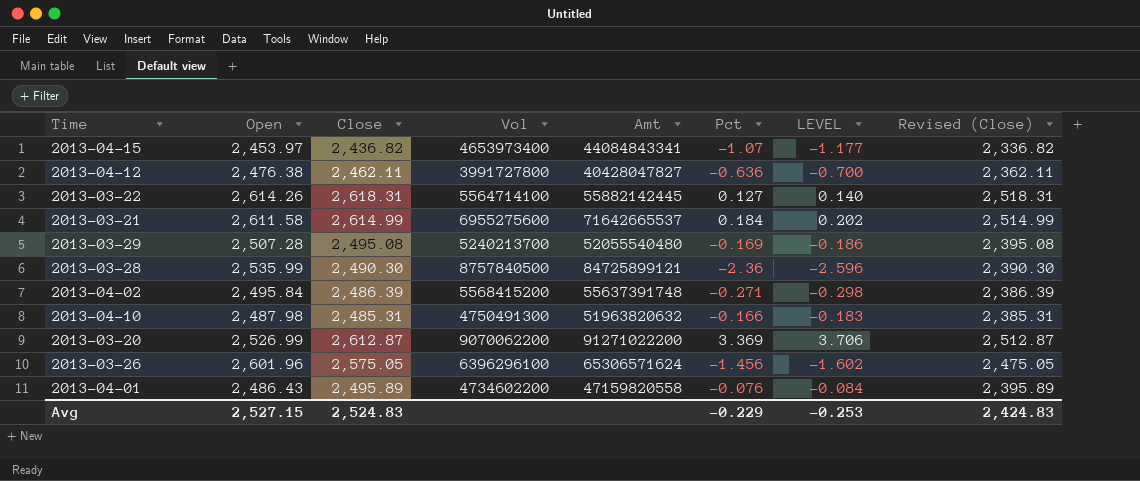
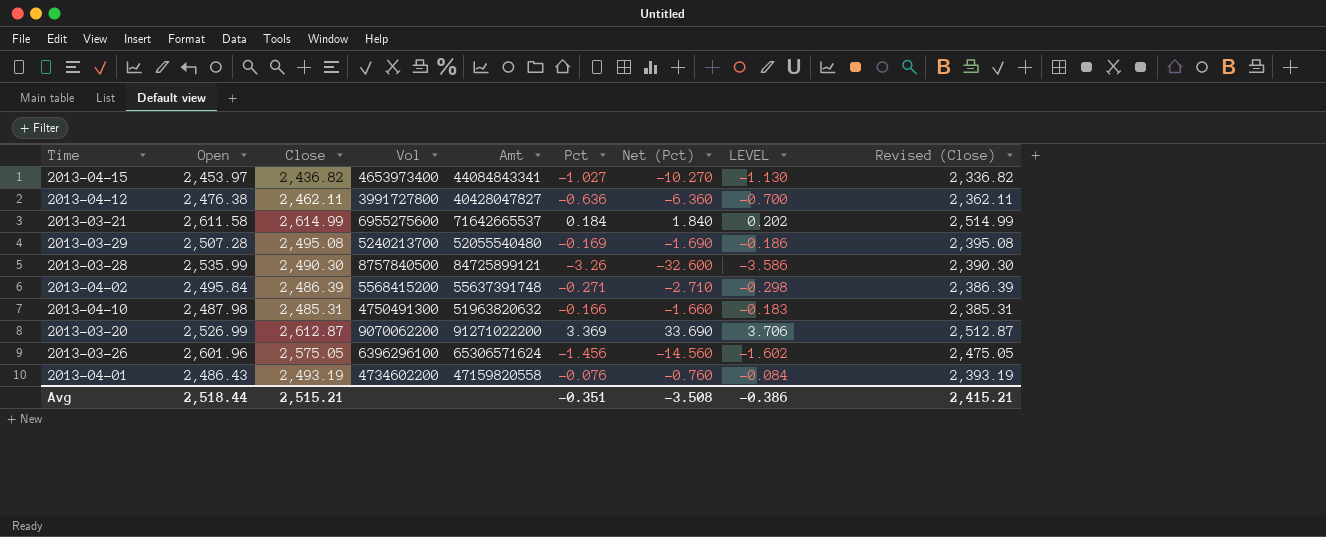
column Net (Pct) | formula: none -> [Pct] * 10
row 2013-03-22: 2,614.26 | 2,618.31 | 5564714100 | 55882142445 | 0.127 | 0.140 | 2,518.31 -> none
2013-04-15 | Pct: -1.07 -> -1.027
2013-04-15 | LEVEL: -1.177 -> -1.130
2013-03-28 | Pct: -2.36 -> -3.26
2013-03-28 | LEVEL: -2.596 -> -3.586
2013-04-01 | Close: 2,495.89 -> 2,493.19
2013-04-01 | Revised (Close): 2,395.89 -> 2,393.19
Avg | Open: 2,527.15 -> 2,518.44
Avg | Close: 2,524.83 -> 2,515.21
Avg | Pct: -0.229 -> -0.351
Avg | LEVEL: -0.253 -> -0.386
Avg | Revised (Close): 2,424.83 -> 2,415.21

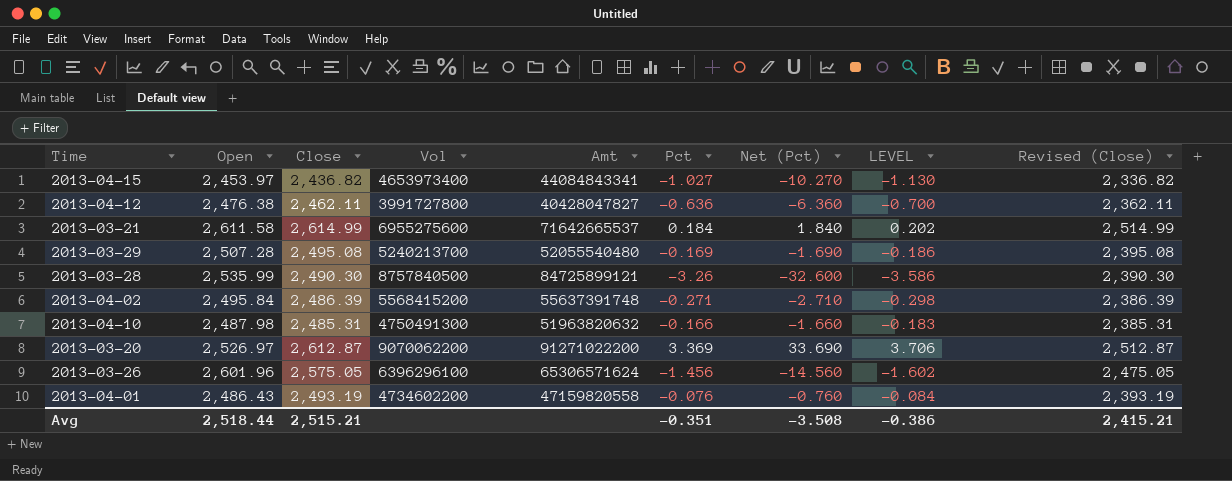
2013-03-20 | Open: 2,526.99 -> 2,526.97

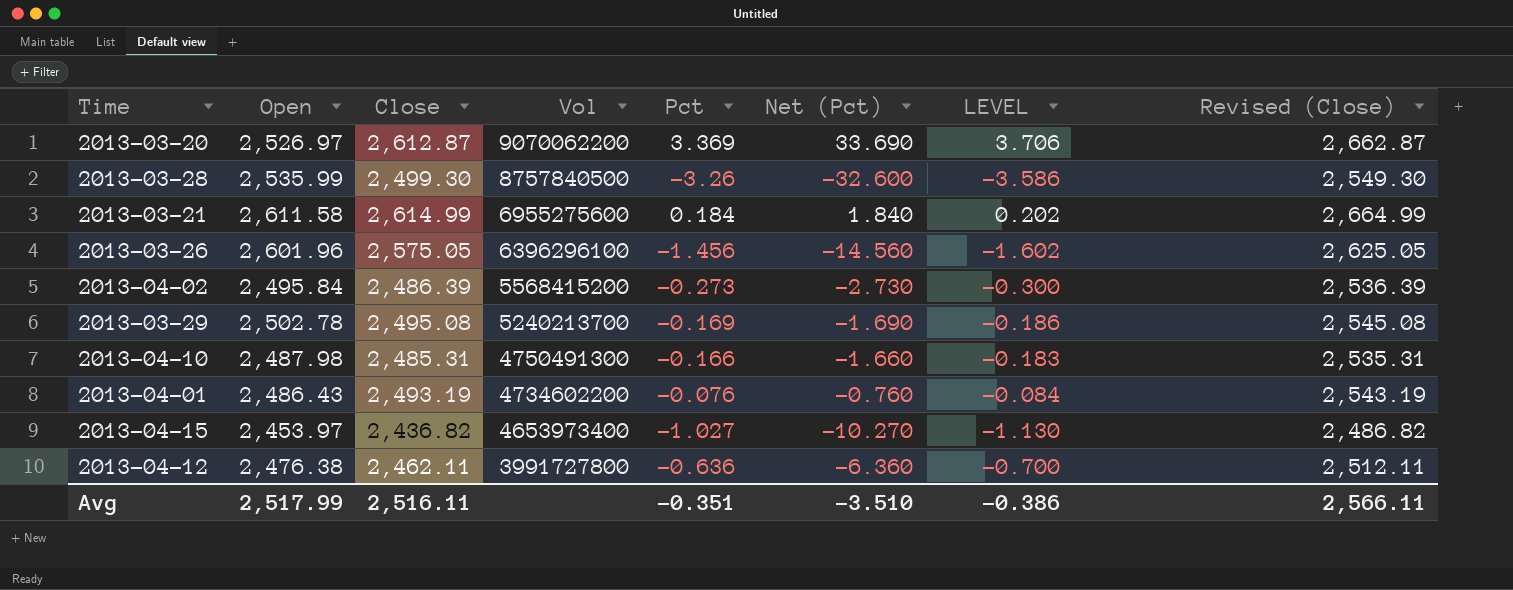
row order: none -> Vol descending
column Amt | position: 5 -> none
column Revised (Close) | formula: [Close] - 100 -> [Close] + 50
2013-03-28 | Close: 2,490.30 -> 2,499.30
2013-04-02 | Pct: -0.271 -> -0.273
2013-04-02 | Net (Pct): -2.710 -> -2.730
2013-04-02 | LEVEL: -0.298 -> -0.300
2013-03-29 | Open: 2,507.28 -> 2,502.78
Avg | Open: 2,518.44 -> 2,517.99
Avg | Close: 2,515.21 -> 2,516.11
Avg | Net (Pct): -3.508 -> -3.510
Avg | Revised (Close): 2,415.21 -> 2,566.11

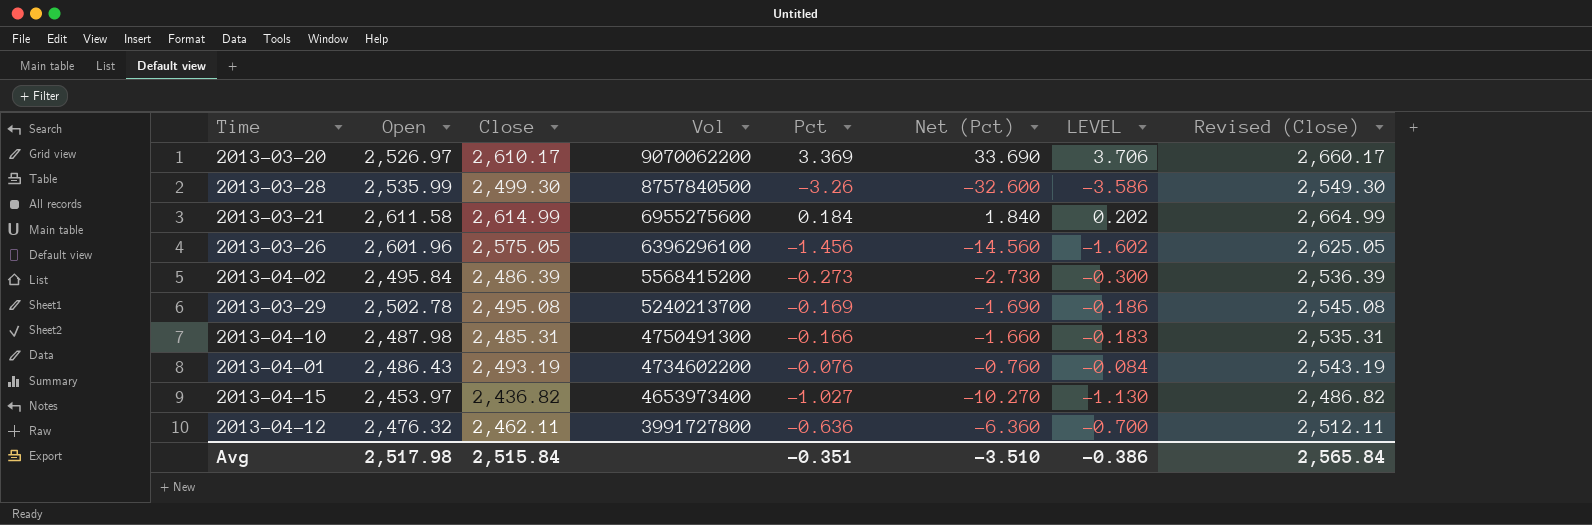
2013-03-20 | Close: 2,612.87 -> 2,610.17
2013-03-20 | Revised (Close): 2,662.87 -> 2,660.17
2013-04-12 | Open: 2,476.38 -> 2,476.32
Avg | Open: 2,517.99 -> 2,517.98
Avg | Close: 2,516.11 -> 2,515.84
Avg | Revised (Close): 2,566.11 -> 2,565.84

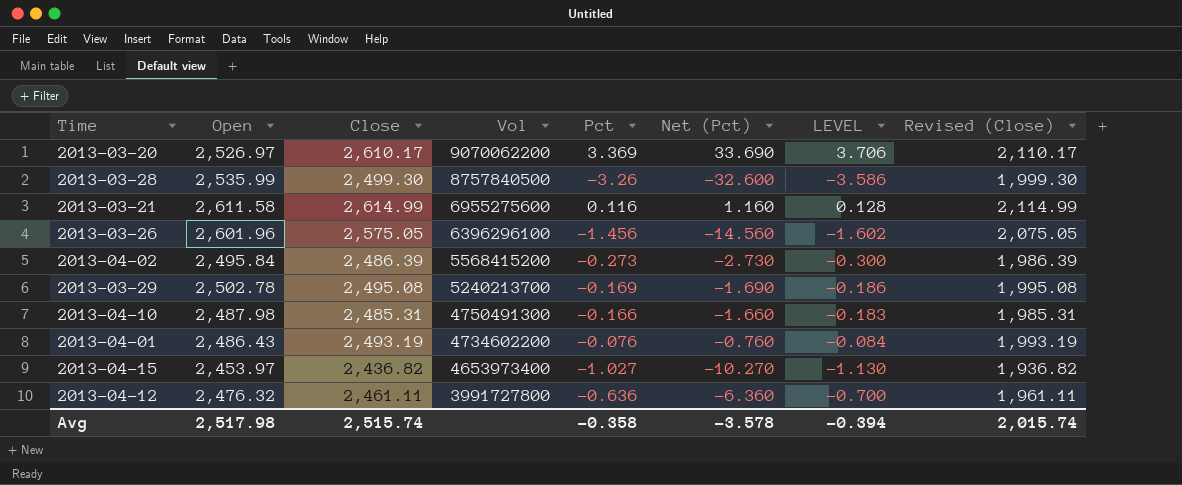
column Revised (Close) | formula: [Close] + 50 -> [Close] - 500
2013-03-21 | Pct: 0.184 -> 0.116
2013-03-21 | Net (Pct): 1.840 -> 1.160
2013-03-21 | LEVEL: 0.202 -> 0.128
2013-04-12 | Close: 2,462.11 -> 2,461.11
Avg | Close: 2,515.84 -> 2,515.74
Avg | Pct: -0.351 -> -0.358
Avg | Net (Pct): -3.510 -> -3.578
Avg | LEVEL: -0.386 -> -0.394
Avg | Revised (Close): 2,565.84 -> 2,015.74

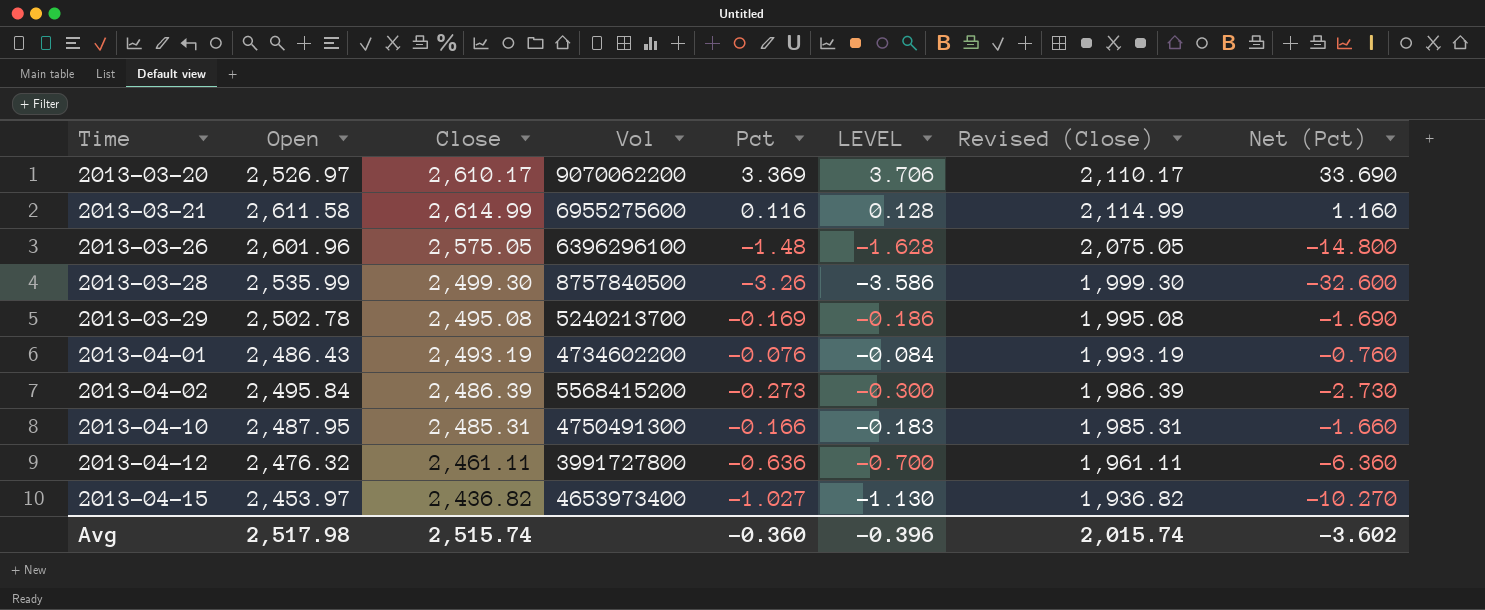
row order: Vol descending -> Time ascending
column Net (Pct) | position: 6 -> 8
2013-03-26 | Pct: -1.456 -> -1.48
2013-03-26 | LEVEL: -1.602 -> -1.628
2013-03-26 | Net (Pct): -14.560 -> -14.800
2013-04-10 | Open: 2,487.98 -> 2,487.95
Avg | Pct: -0.358 -> -0.360
Avg | LEVEL: -0.394 -> -0.396
Avg | Net (Pct): -3.578 -> -3.602

